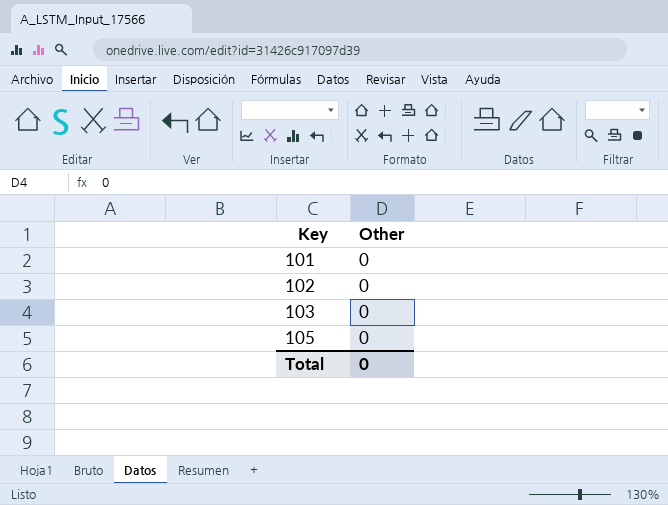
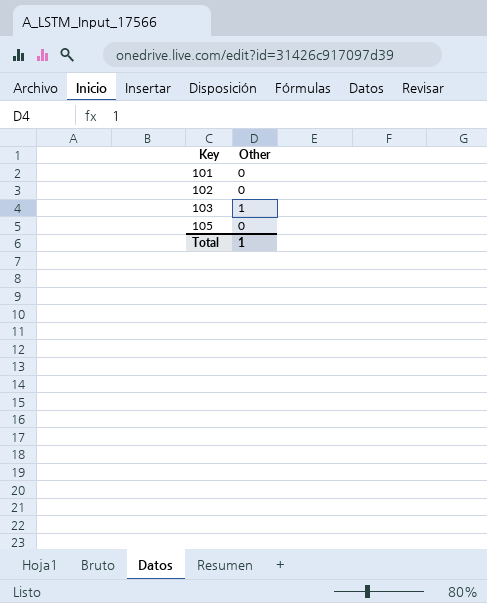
103 | Other: 0 -> 1
Total | Other: 0 -> 1

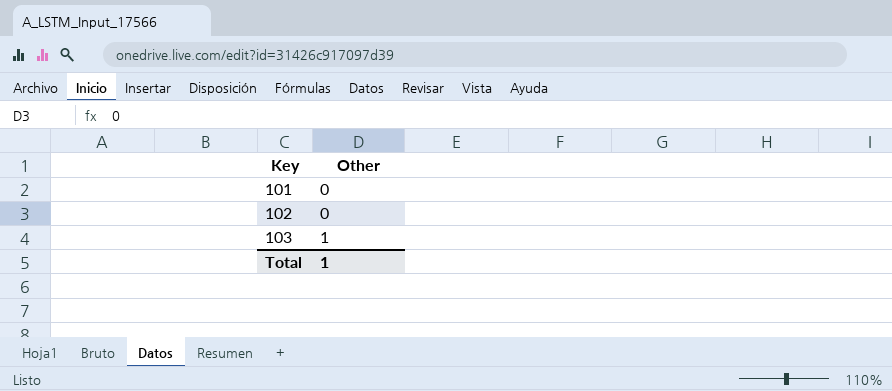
row 105: 0 -> none

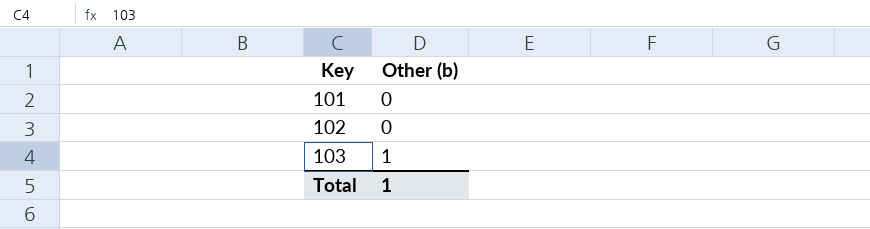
column name: Other -> Other (b)

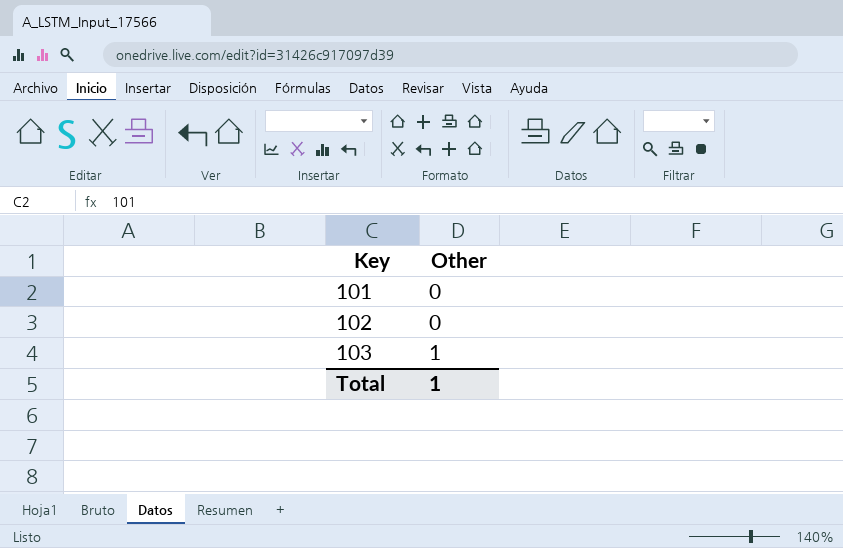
column name: Other (b) -> Other

